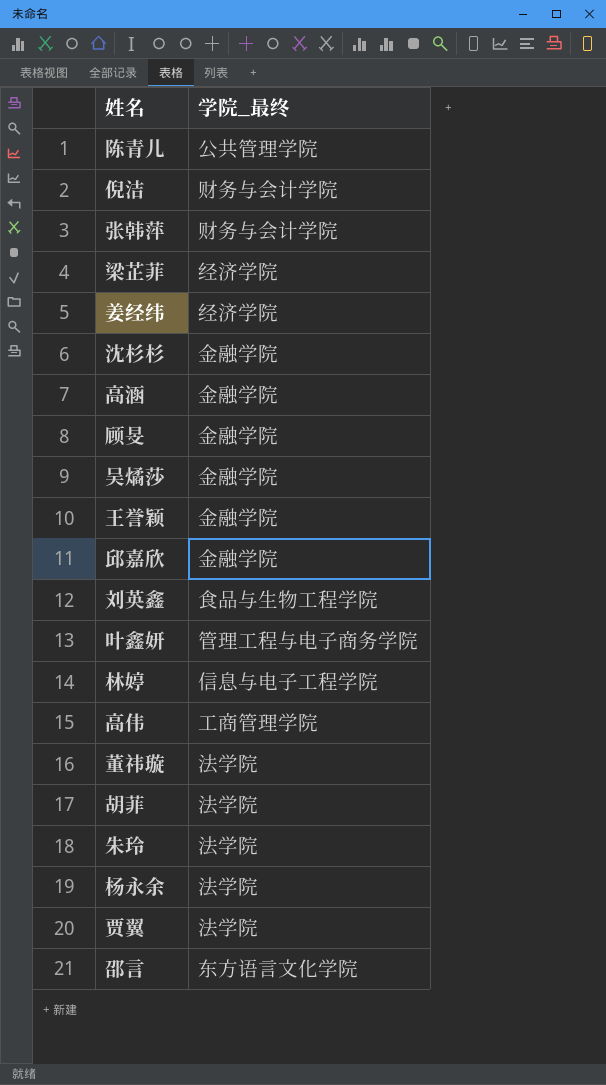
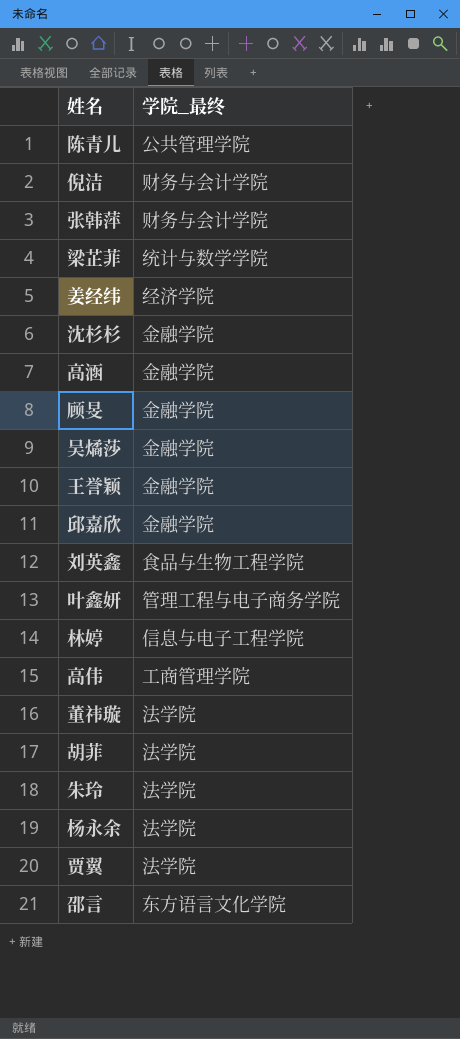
梁芷菲 | 学院_最终: 经济学院 -> 统计与数学学院

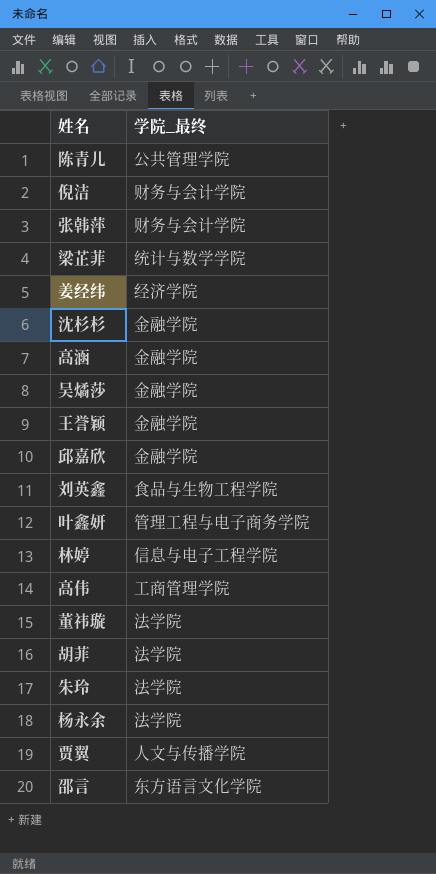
row 顾旻: 金融学院 -> none
贾翼 | 学院_最终: 法学院 -> 人文与传播学院

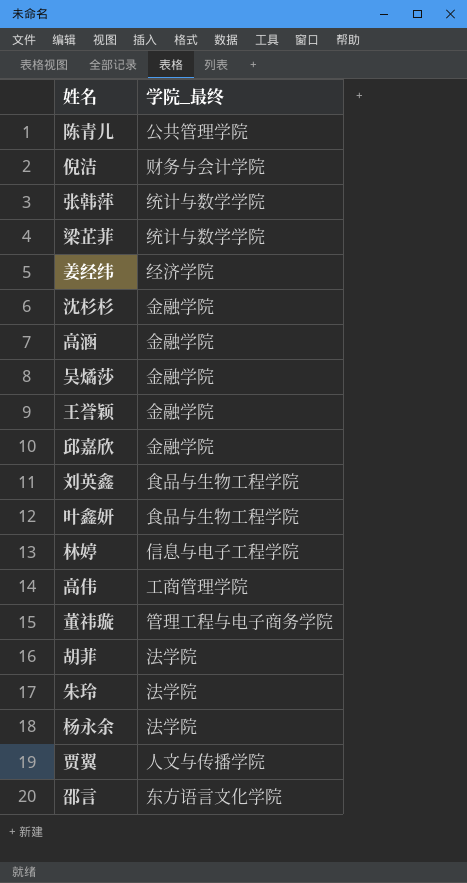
张韩萍 | 学院_最终: 财务与会计学院 -> 统计与数学学院
叶鑫妍 | 学院_最终: 管理工程与电子商务学院 -> 食品与生物工程学院
董祎璇 | 学院_最终: 法学院 -> 管理工程与电子商务学院

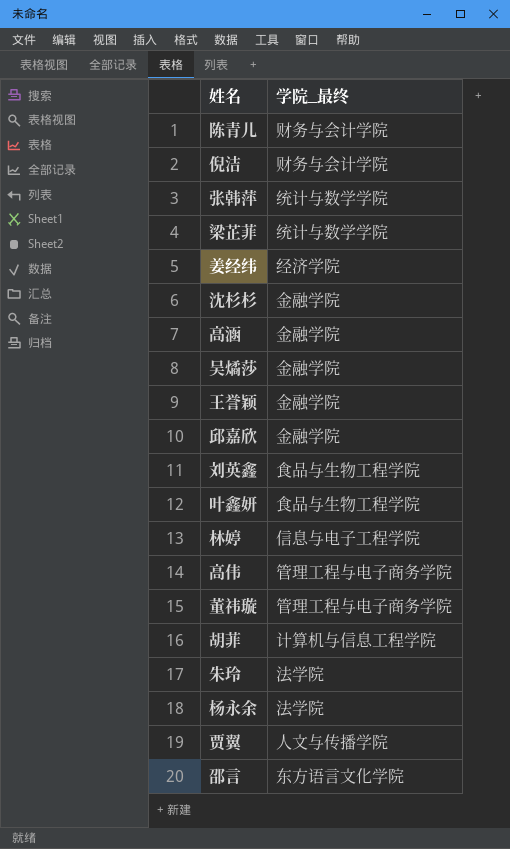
陈青儿 | 学院_最终: 公共管理学院 -> 财务与会计学院
高伟 | 学院_最终: 工商管理学院 -> 管理工程与电子商务学院
胡菲 | 学院_最终: 法学院 -> 计算机与信息工程学院

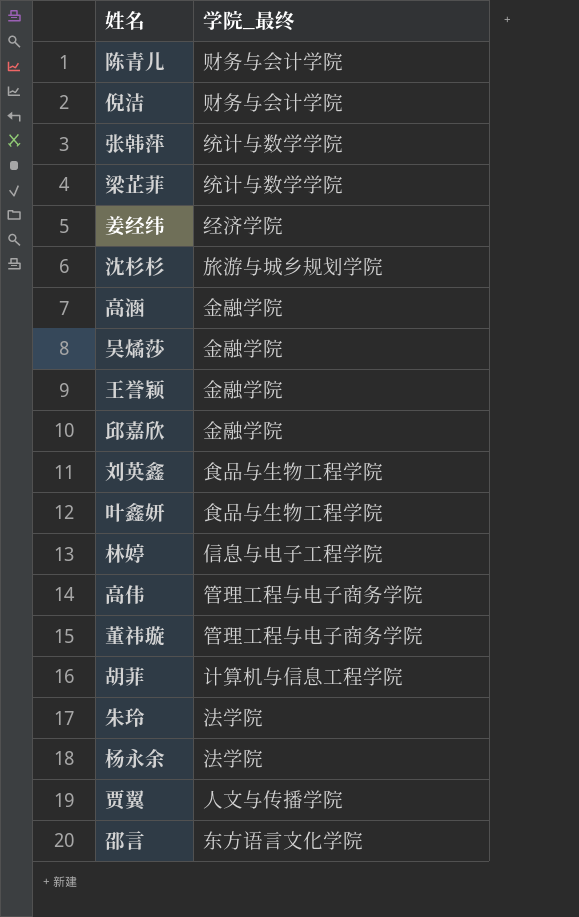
沈杉杉 | 学院_最终: 金融学院 -> 旅游与城乡规划学院

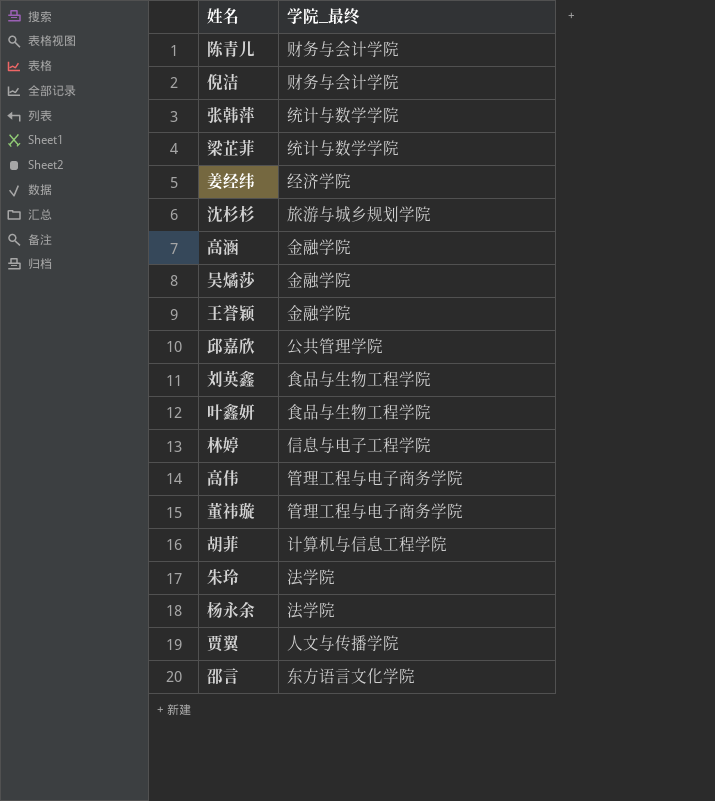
邱嘉欣 | 学院_最终: 金融学院 -> 公共管理学院

